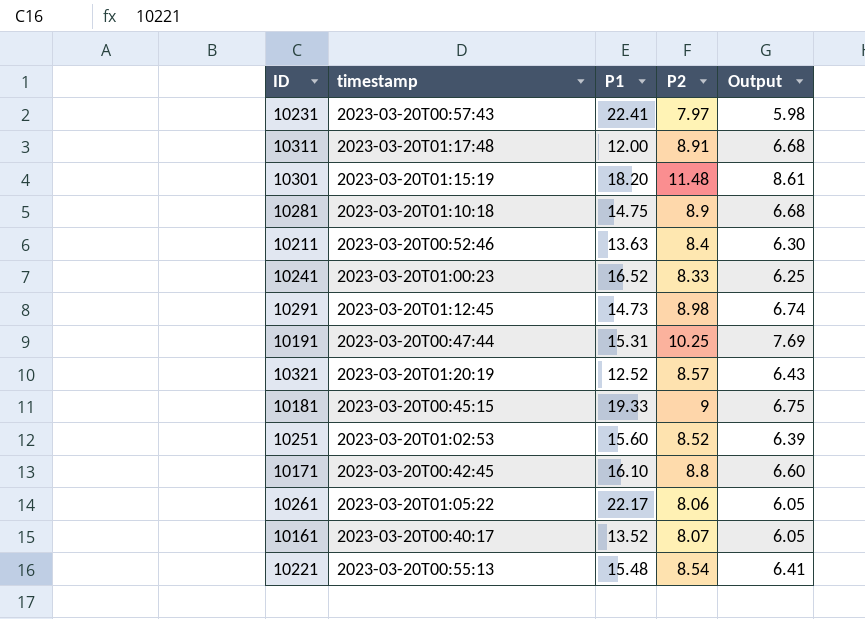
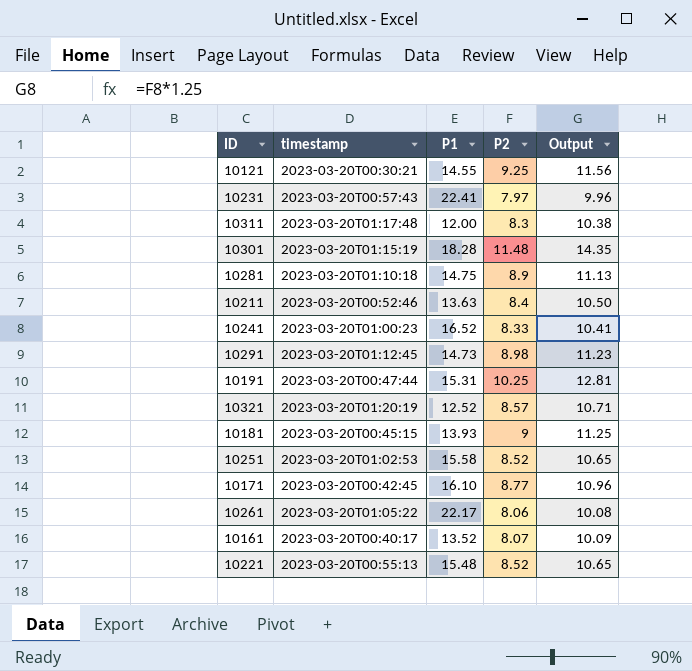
column Output | formula: [P2] * 0.75 -> [P2] * 1.25
row 10121: none -> 2023-03-20T00:30:21 | 14.55 | 9.25 | 11.56
10311 | P2: 8.91 -> 8.3
10301 | P1: 18.20 -> 18.28
10181 | P1: 19.33 -> 13.93
10251 | P1: 15.60 -> 15.58
10171 | P2: 8.8 -> 8.77
10221 | P2: 8.54 -> 8.52

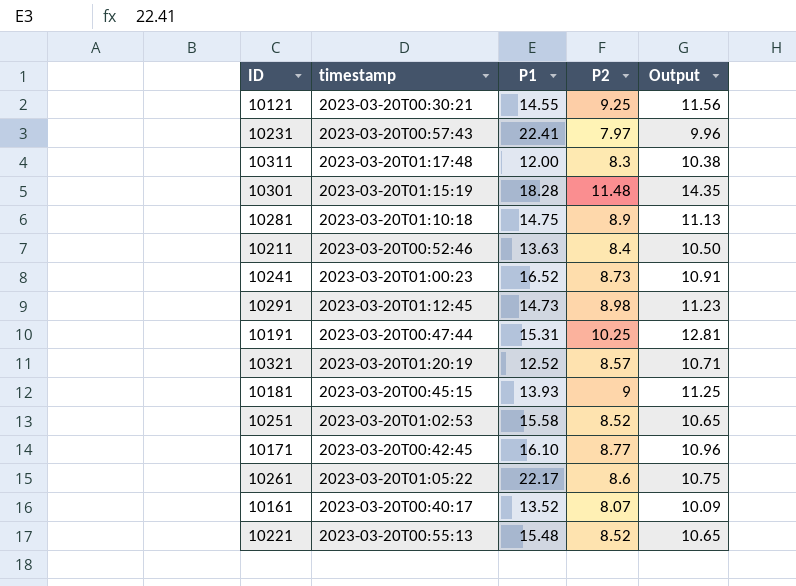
10241 | P2: 8.33 -> 8.73
10241 | Output: 10.41 -> 10.91
10261 | P2: 8.06 -> 8.6
10261 | Output: 10.08 -> 10.75

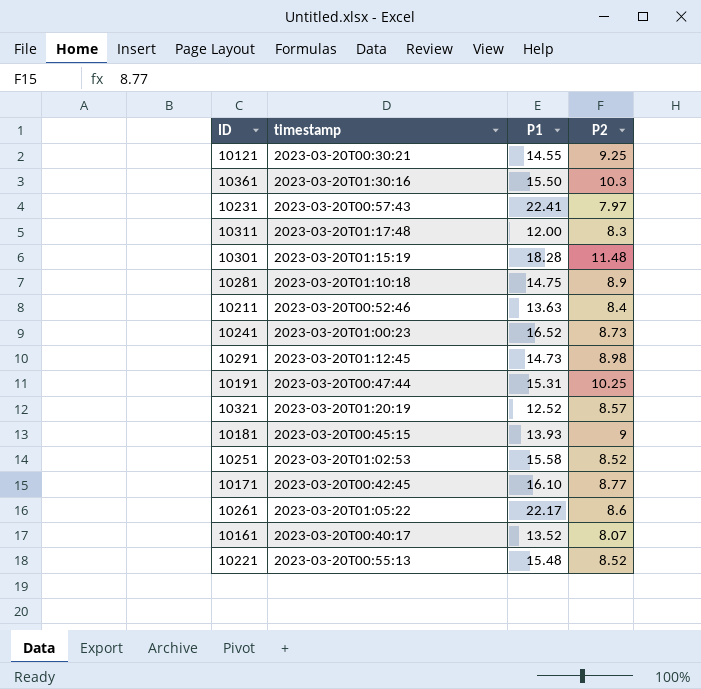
column Output | formula: [P2] * 1.25 -> none
row 10361: none -> 2023-03-20T01:30:16 | 15.50 | 10.3

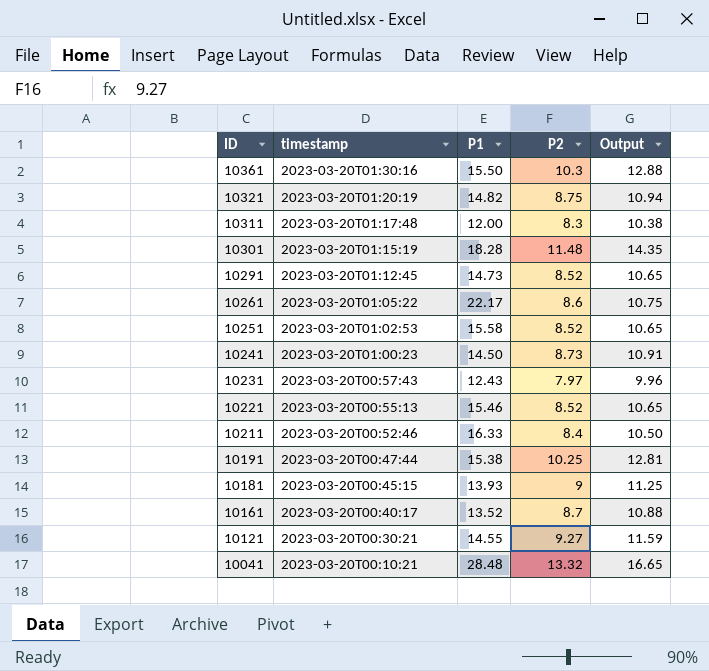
row order: none -> ID descending
column Output | formula: none -> [P2] * 1.25
row 10281: 2023-03-20T01:10:18 | 14.75 | 8.9 -> none
row 10171: 2023-03-20T00:42:45 | 16.10 | 8.77 -> none
10321 | P1: 12.52 -> 14.82
10321 | P2: 8.57 -> 8.75
10291 | P2: 8.98 -> 8.52
10241 | P1: 16.52 -> 14.50
10231 | P1: 22.41 -> 12.43
10221 | P1: 15.48 -> 15.46
10211 | P1: 13.63 -> 16.33
10191 | P1: 15.31 -> 15.38
10161 | P2: 8.07 -> 8.7
10121 | P2: 9.25 -> 9.27
row 10041: none -> 2023-03-20T00:10:21 | 28.48 | 13.32 | 16.65

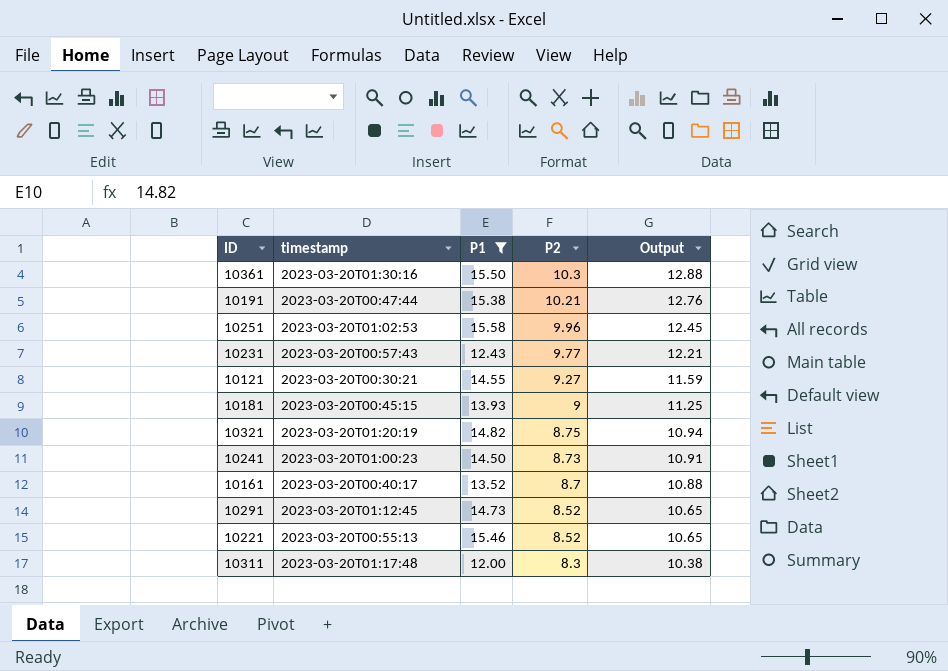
filter: none -> P1 <= 15.58
row order: ID descending -> P2 descending
10191 | P2: 10.25 -> 10.21
10191 | Output: 12.81 -> 12.76
10251 | P2: 8.52 -> 9.96
10251 | Output: 10.65 -> 12.45
10231 | P2: 7.97 -> 9.77
10231 | Output: 9.96 -> 12.21

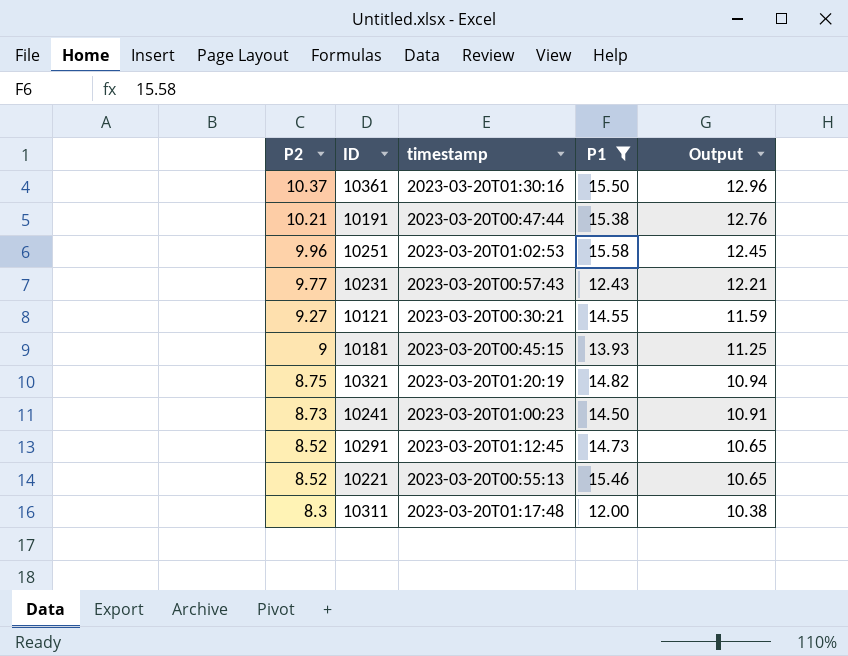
column P2 | position: 4 -> 1
row 10161: 2023-03-20T00:40:17 | 13.52 | 8.7 | 10.88 -> none
10361 | P2: 10.3 -> 10.37
10361 | Output: 12.88 -> 12.96

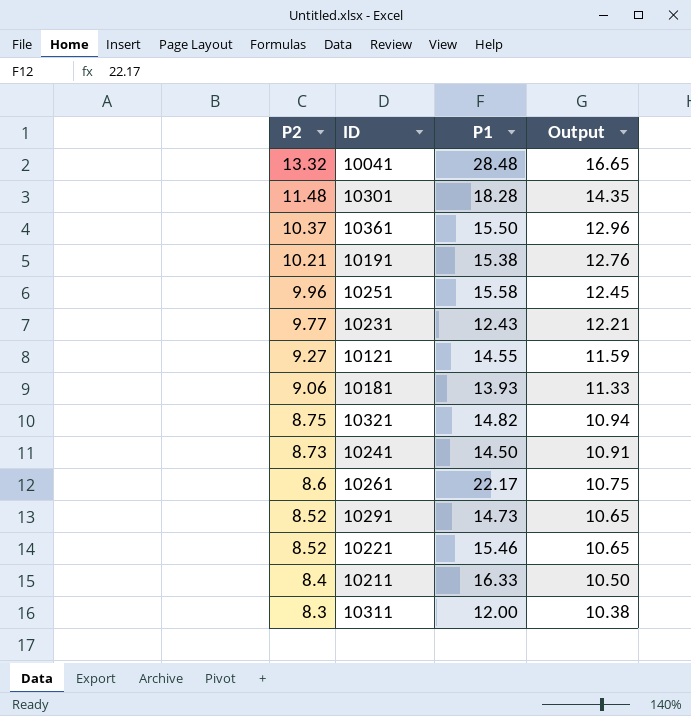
filter: P1 <= 15.58 -> none
column timestamp | position: 3 -> none
10181 | P2: 9 -> 9.06
10181 | Output: 11.25 -> 11.33

